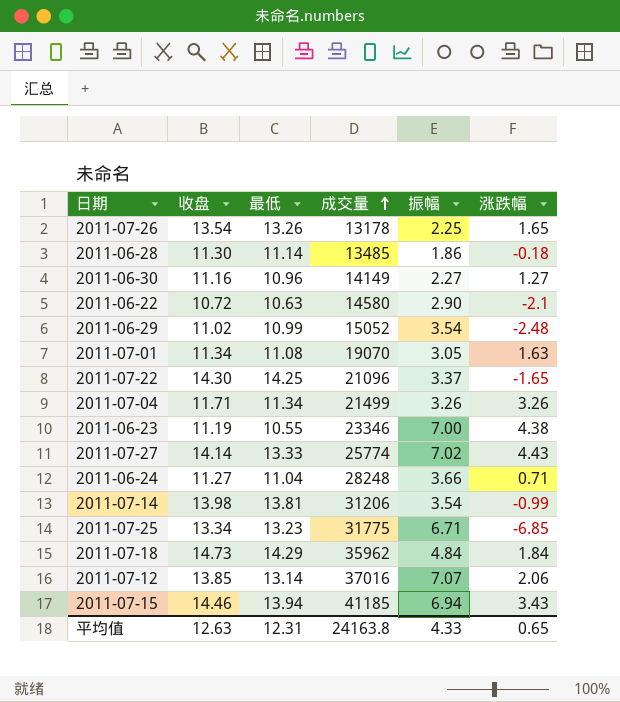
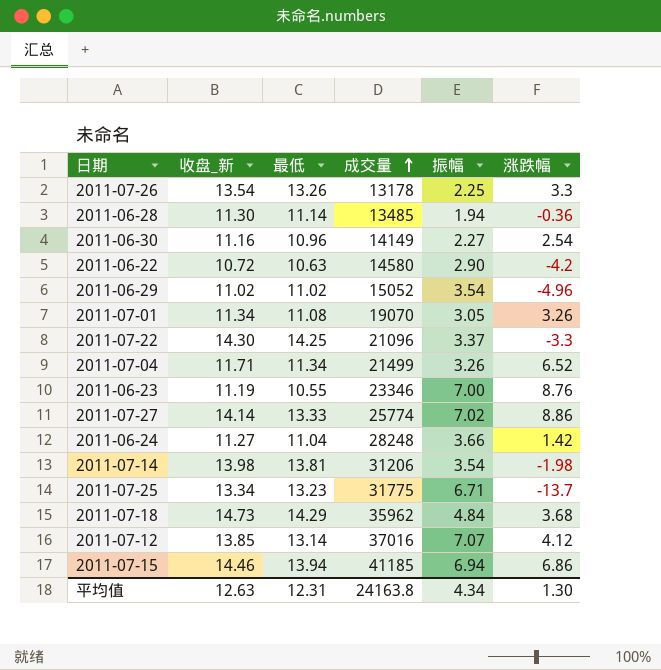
column name: 收盘 -> 收盘_新
2011-07-26 | 涨跌幅: 1.65 -> 3.3
2011-06-28 | 振幅: 1.86 -> 1.94
2011-06-28 | 涨跌幅: -0.18 -> -0.36
2011-06-30 | 涨跌幅: 1.27 -> 2.54
2011-06-22 | 涨跌幅: -2.1 -> -4.2
2011-06-29 | 最低: 10.99 -> 11.02
2011-06-29 | 涨跌幅: -2.48 -> -4.96
2011-07-01 | 涨跌幅: 1.63 -> 3.26
2011-07-22 | 涨跌幅: -1.65 -> -3.3
2011-07-04 | 涨跌幅: 3.26 -> 6.52
2011-06-23 | 涨跌幅: 4.38 -> 8.76
2011-07-27 | 涨跌幅: 4.43 -> 8.86
2011-06-24 | 涨跌幅: 0.71 -> 1.42
2011-07-14 | 涨跌幅: -0.99 -> -1.98
2011-07-25 | 涨跌幅: -6.85 -> -13.7
2011-07-18 | 涨跌幅: 1.84 -> 3.68
2011-07-12 | 涨跌幅: 2.06 -> 4.12
2011-07-15 | 涨跌幅: 3.43 -> 6.86
平均值 | 振幅: 4.33 -> 4.34
平均值 | 涨跌幅: 0.65 -> 1.30

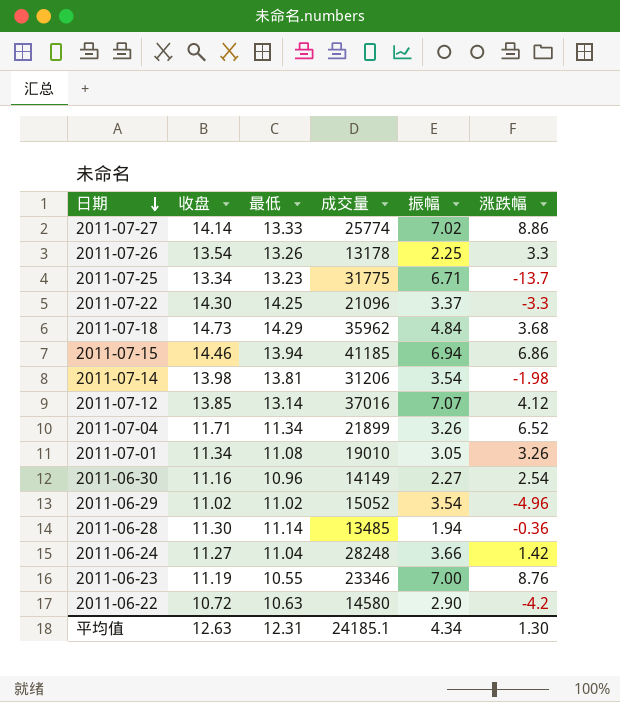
row order: 成交量 ascending -> 日期 descending
column name: 收盘_新 -> 收盘
2011-07-04 | 成交量: 21499 -> 21899
2011-07-01 | 成交量: 19070 -> 19010
平均值 | 成交量: 24163.8 -> 24185.1

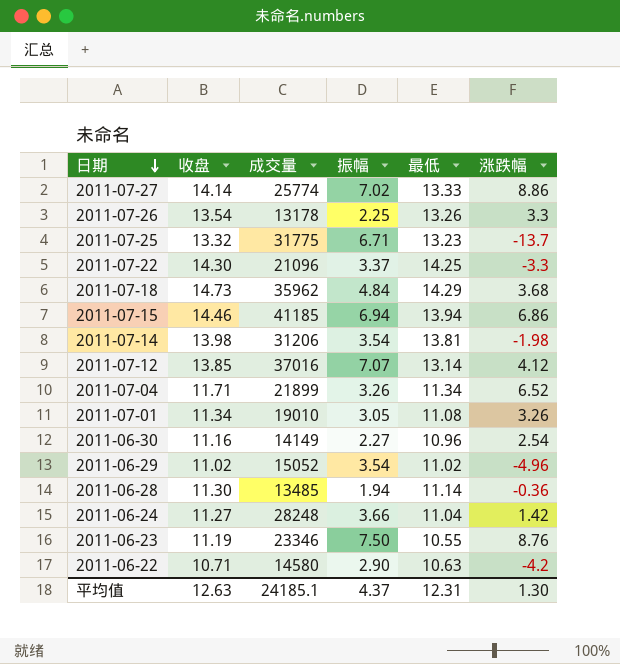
column 最低 | position: 3 -> 5
2011-07-25 | 收盘: 13.34 -> 13.32
2011-06-23 | 振幅: 7.00 -> 7.50
2011-06-22 | 收盘: 10.72 -> 10.71
平均值 | 振幅: 4.34 -> 4.37

